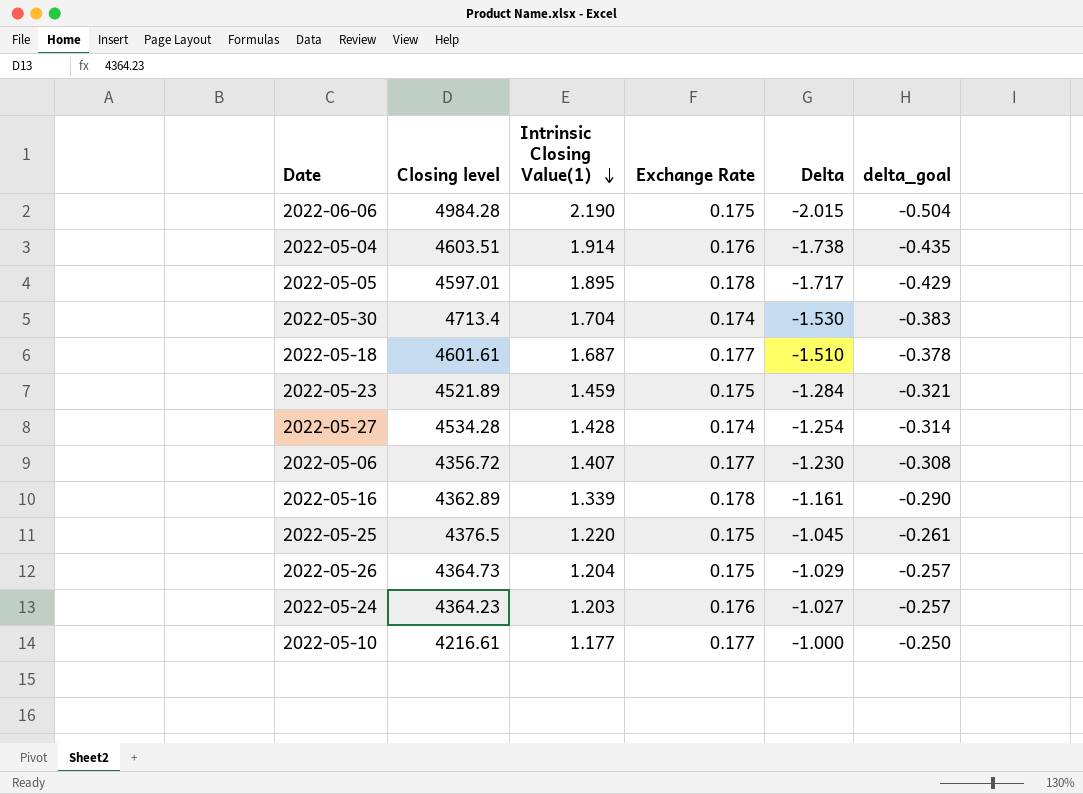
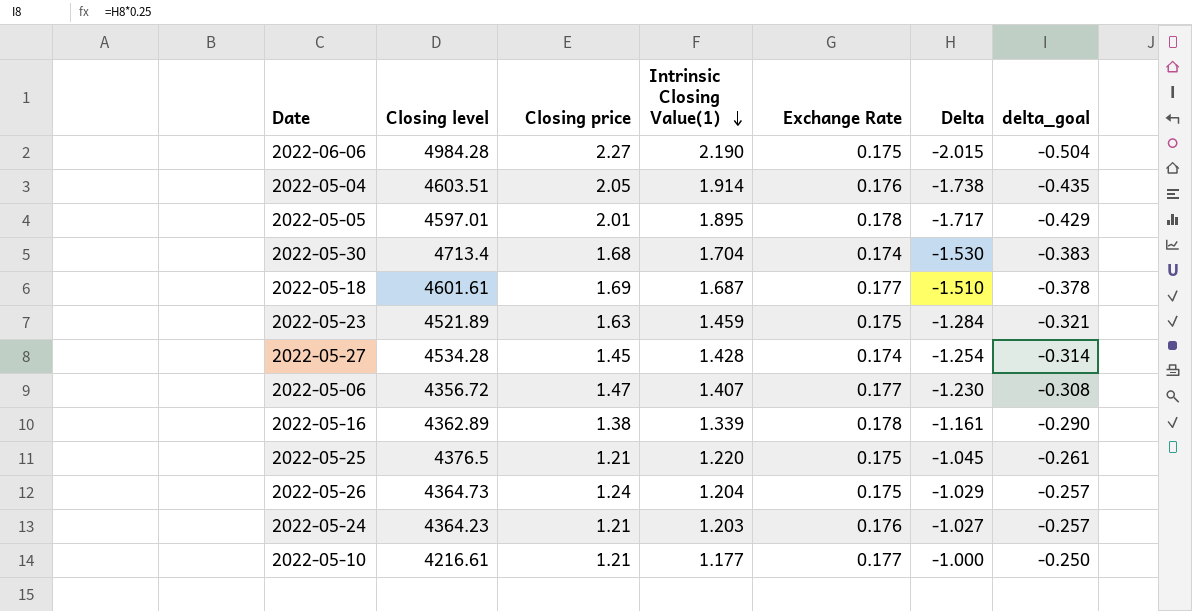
column Closing price | position: none -> 3

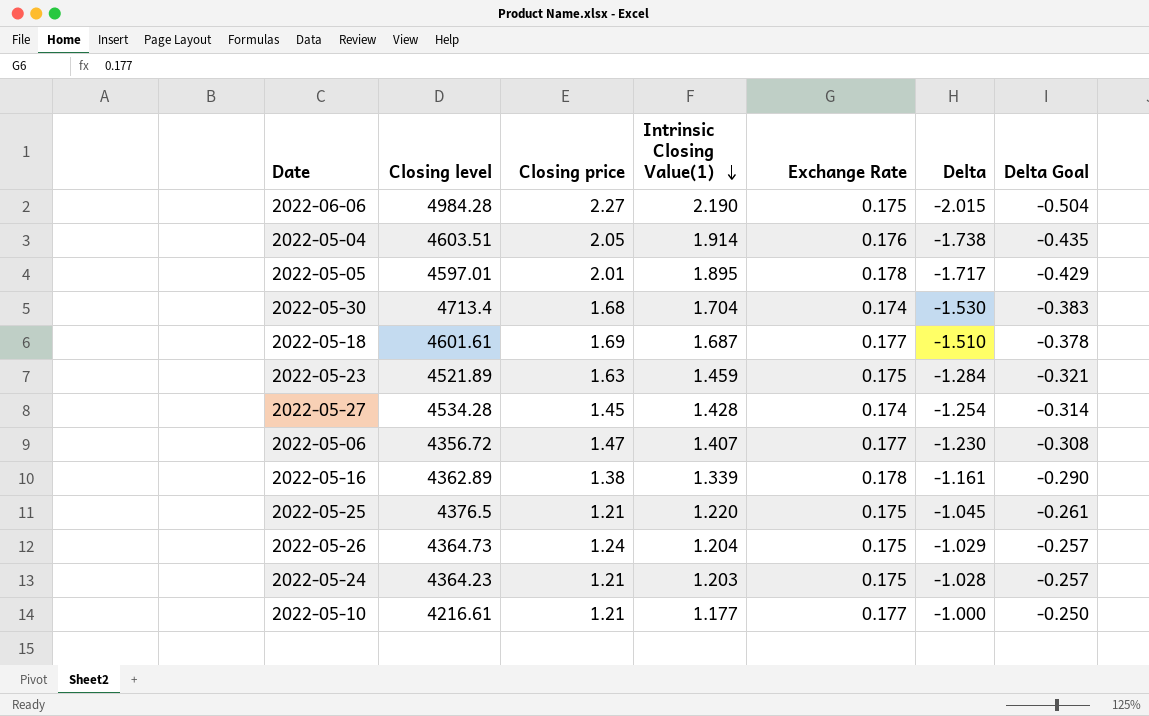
column name: delta_goal -> Delta Goal
2022-05-24 | Exchange Rate: 0.176 -> 0.175
2022-05-24 | Delta: -1.027 -> -1.028

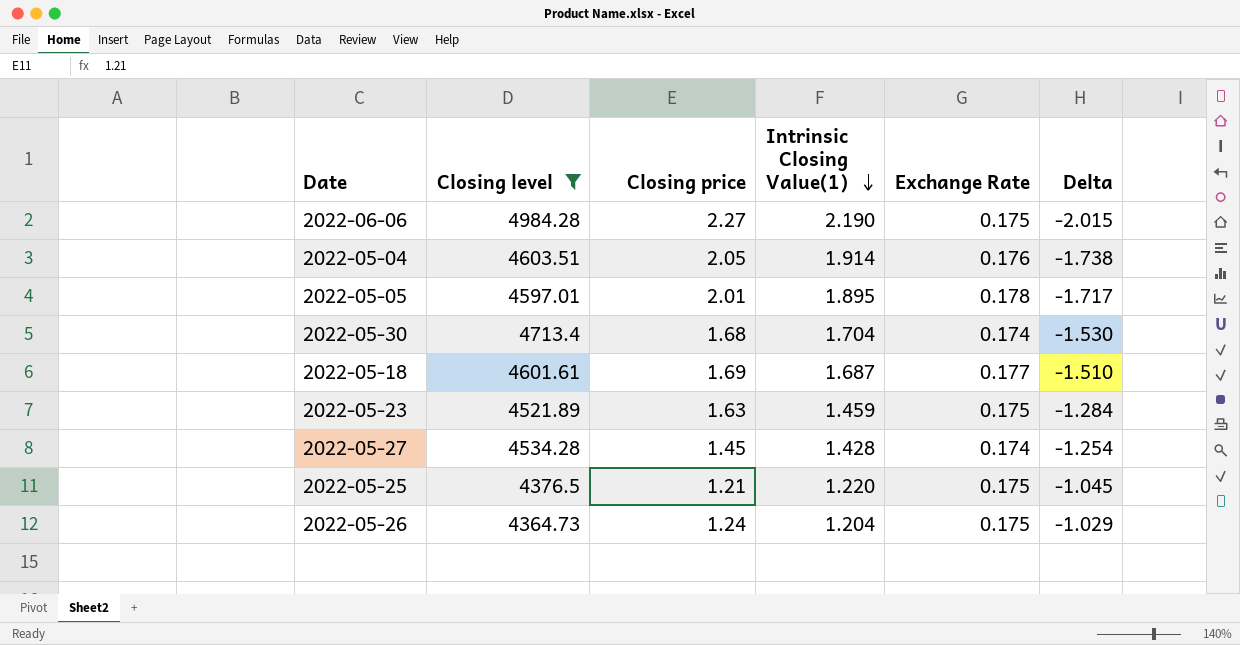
filter: none -> Closing level >= 4364.73
column Delta Goal | formula: [Delta] * 0.25 -> none

